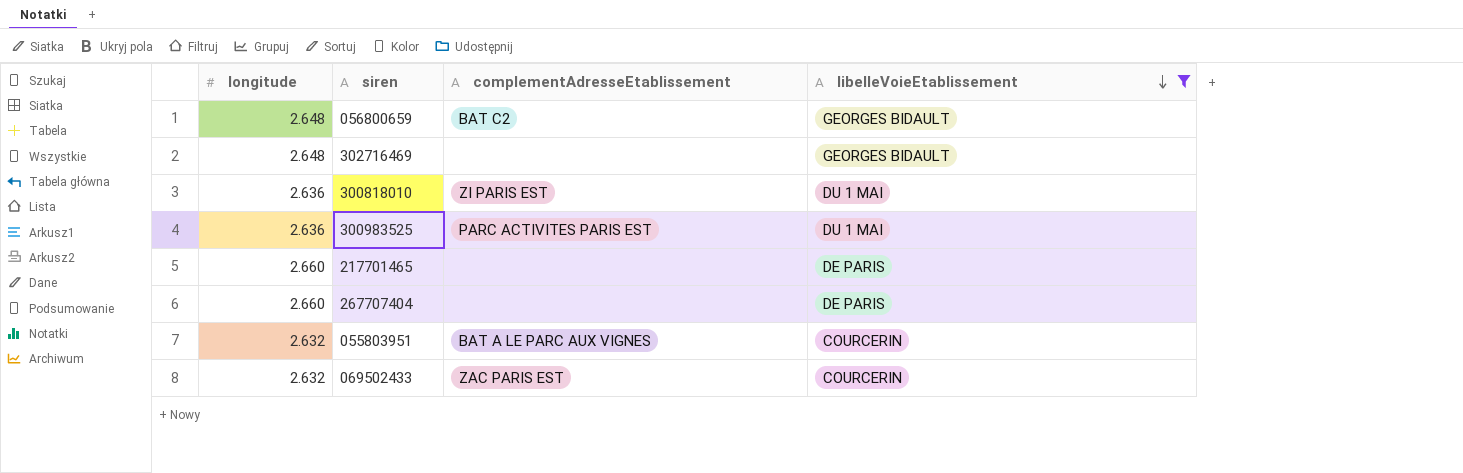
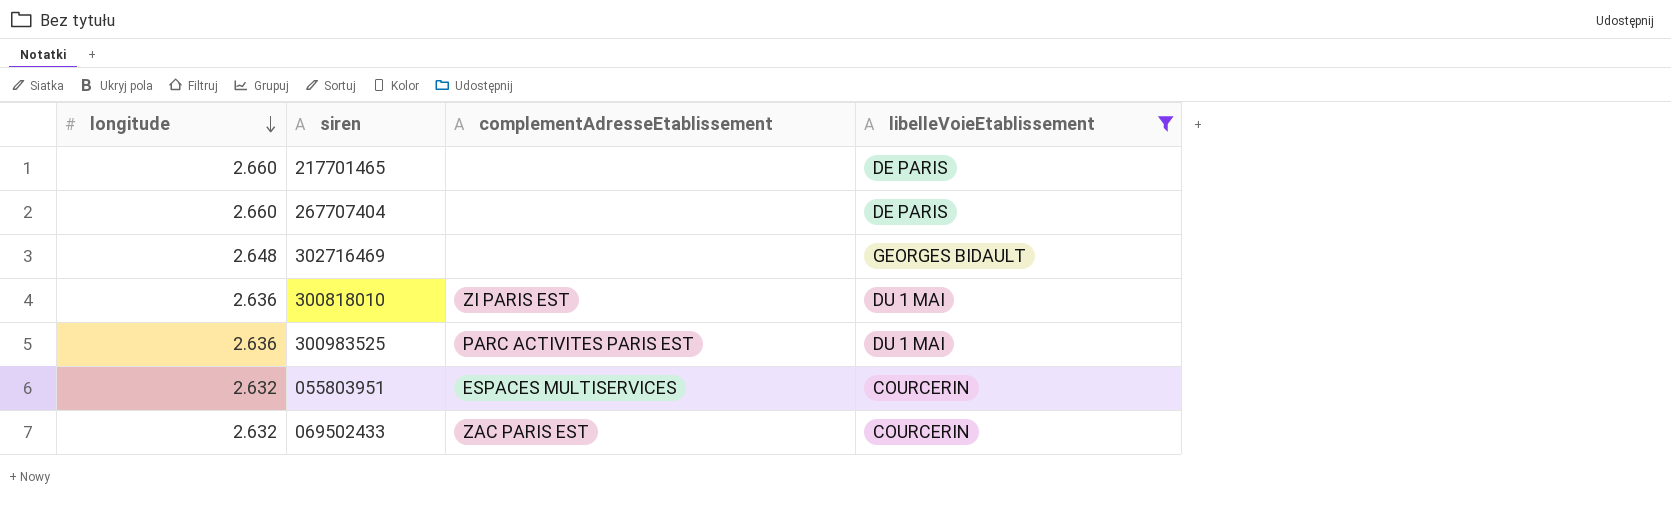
row order: libelleVoieEtablissement descending -> longitude descending
row 056800659: 2.648 | BAT C2 | GEORGES BIDAULT -> none
055803951 | complementAdresseEtablissement: BAT A LE PARC AUX VIGNES -> ESPACES MULTISERVICES

